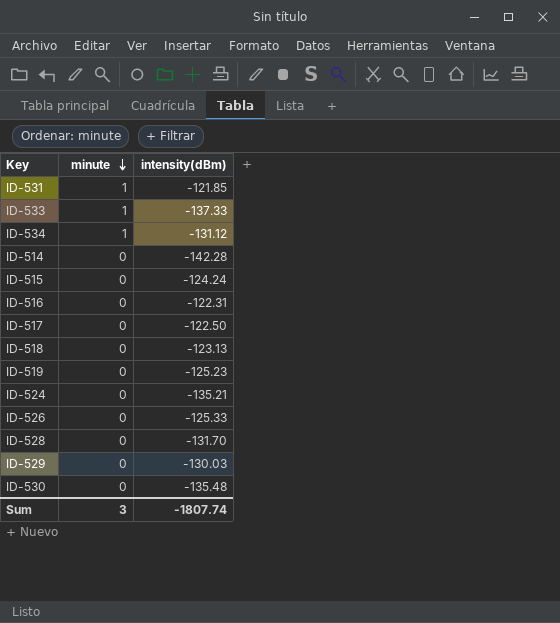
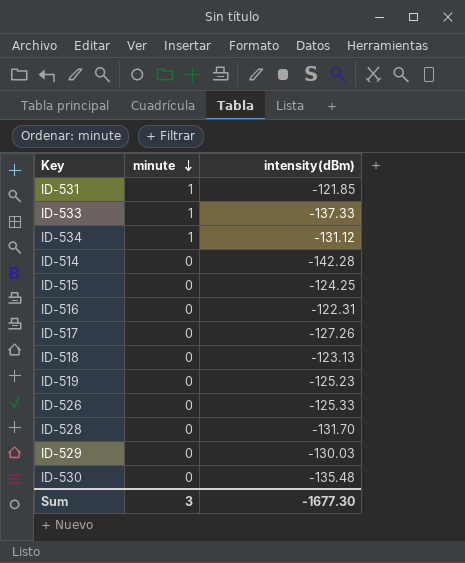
row ID-524: 0 | -135.21 -> none
ID-515 | intensity(dBm): -124.24 -> -124.25
ID-517 | intensity(dBm): -122.50 -> -127.26
Sum | intensity(dBm): -1807.74 -> -1677.30

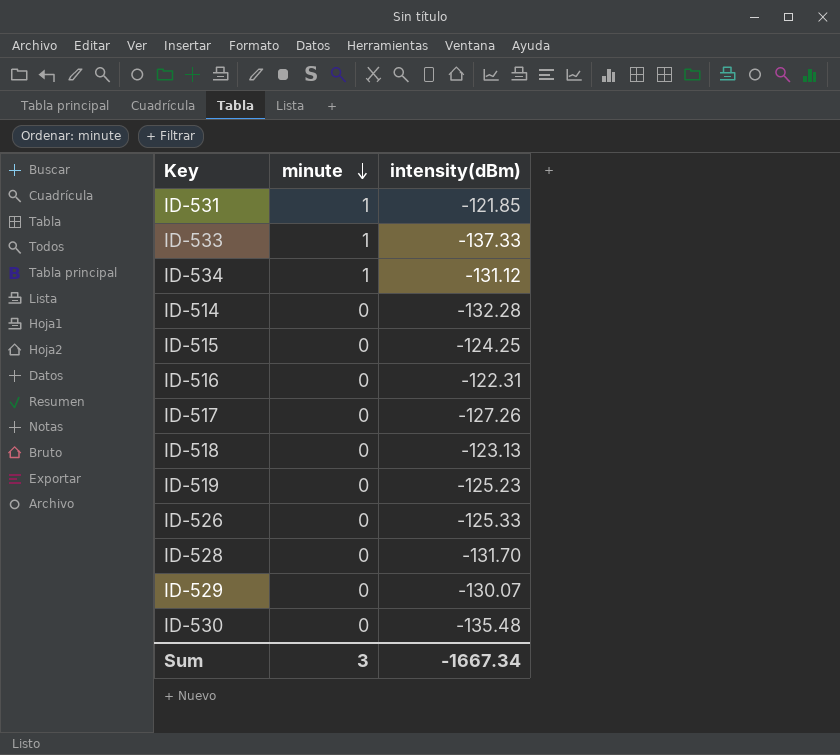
ID-514 | intensity(dBm): -142.28 -> -132.28
ID-529 | intensity(dBm): -130.03 -> -130.07
Sum | intensity(dBm): -1677.30 -> -1667.34

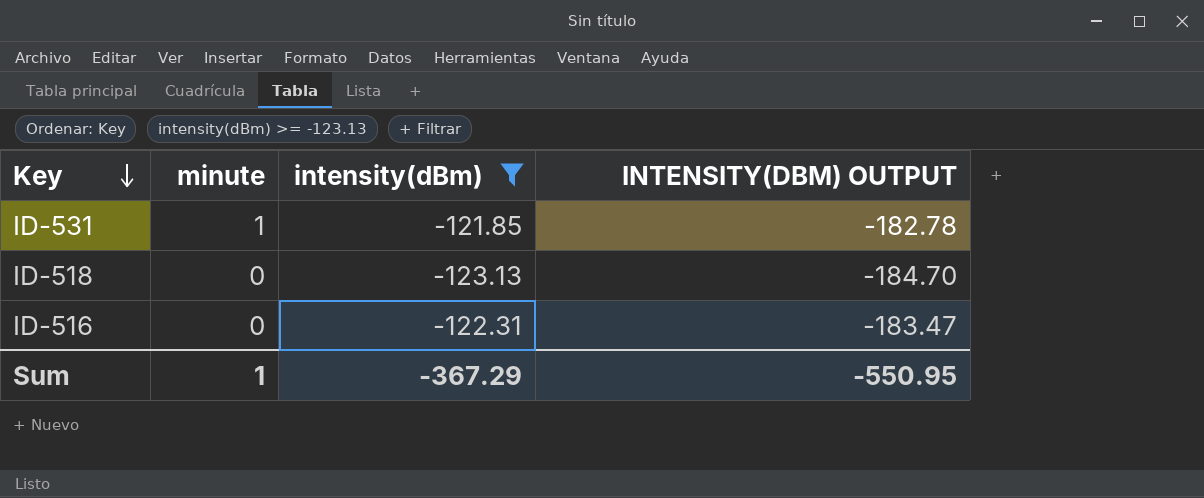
filter: none -> intensity(dBm) >= -123.13
row order: minute descending -> Key descending
column INTENSITY(DBM) OUTPUT | formula: none -> [intensity(dBm)] * 1.5
Sum | minute: 3 -> 1
Sum | intensity(dBm): -1667.34 -> -367.29

